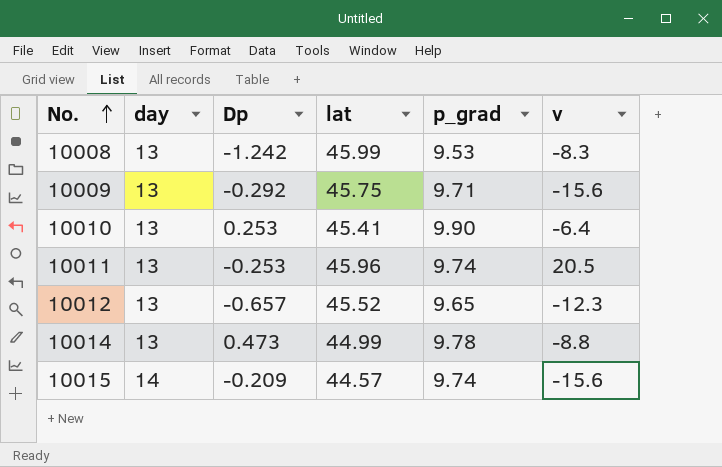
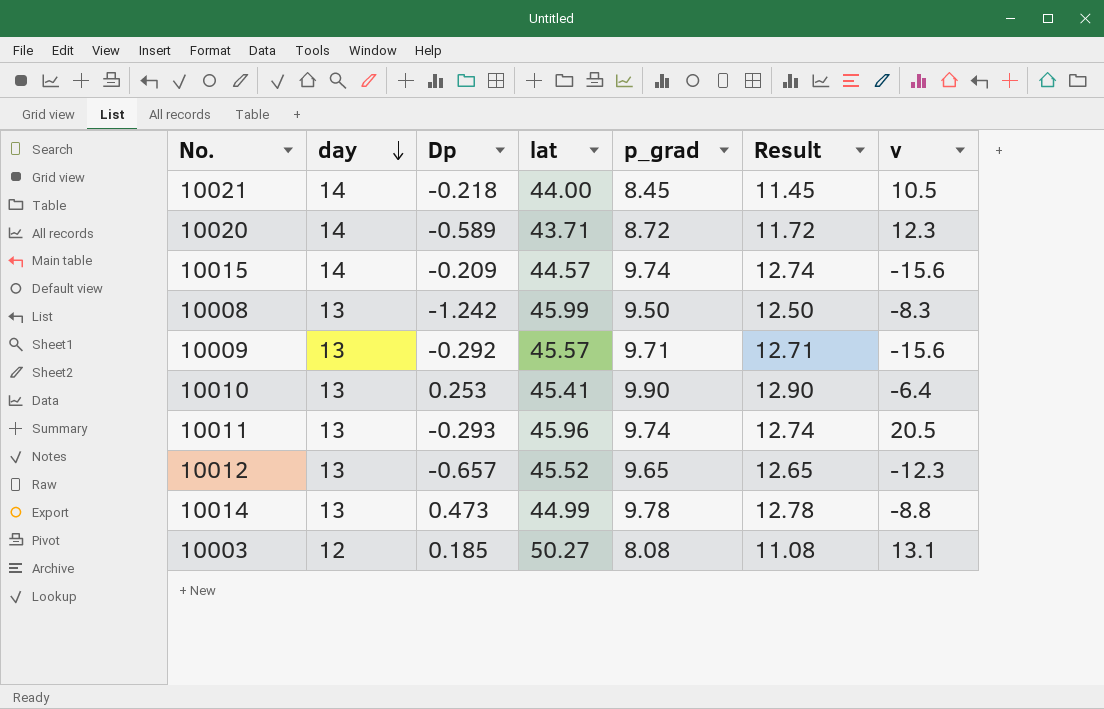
row order: No. ascending -> day descending
column Result | formula: none -> [p_grad] + 3
row 10021: none -> 14 | -0.218 | 44.00 | 8.45 | 11.45 | 10.5
row 10020: none -> 14 | -0.589 | 43.71 | 8.72 | 11.72 | 12.3
10008 | p_grad: 9.53 -> 9.50
10009 | lat: 45.75 -> 45.57
10011 | Dp: -0.253 -> -0.293
row 10003: none -> 12 | 0.185 | 50.27 | 8.08 | 11.08 | 13.1

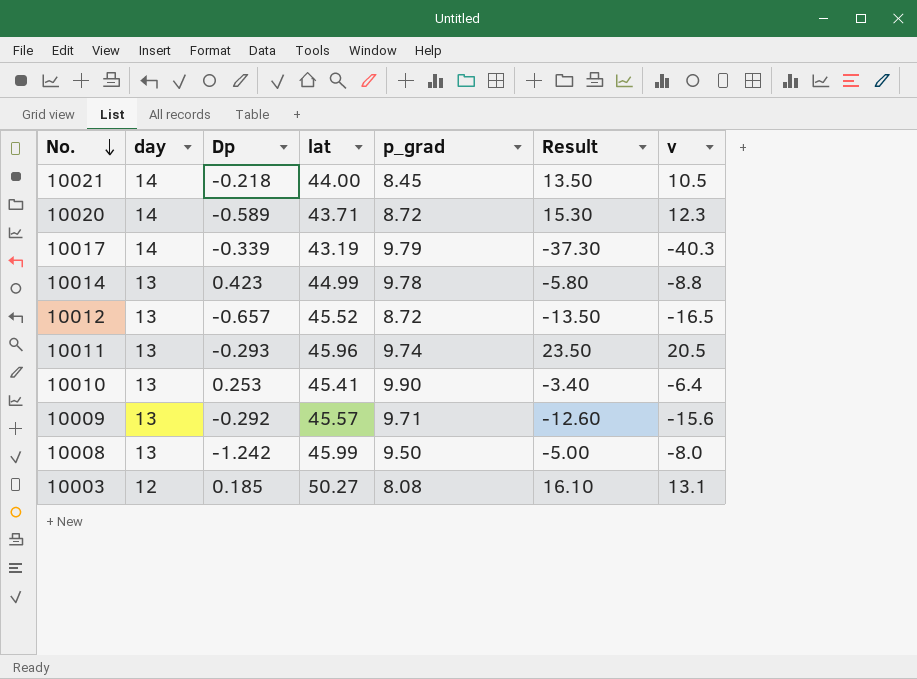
row order: day descending -> No. descending
column Result | formula: [p_grad] + 3 -> [v] + 3
row 10015: 14 | -0.209 | 44.57 | 9.74 | 12.74 | -15.6 -> none
row 10017: none -> 14 | -0.339 | 43.19 | 9.79 | -37.30 | -40.3
10014 | Dp: 0.473 -> 0.423
10012 | p_grad: 9.65 -> 8.72
10012 | v: -12.3 -> -16.5
10008 | v: -8.3 -> -8.0

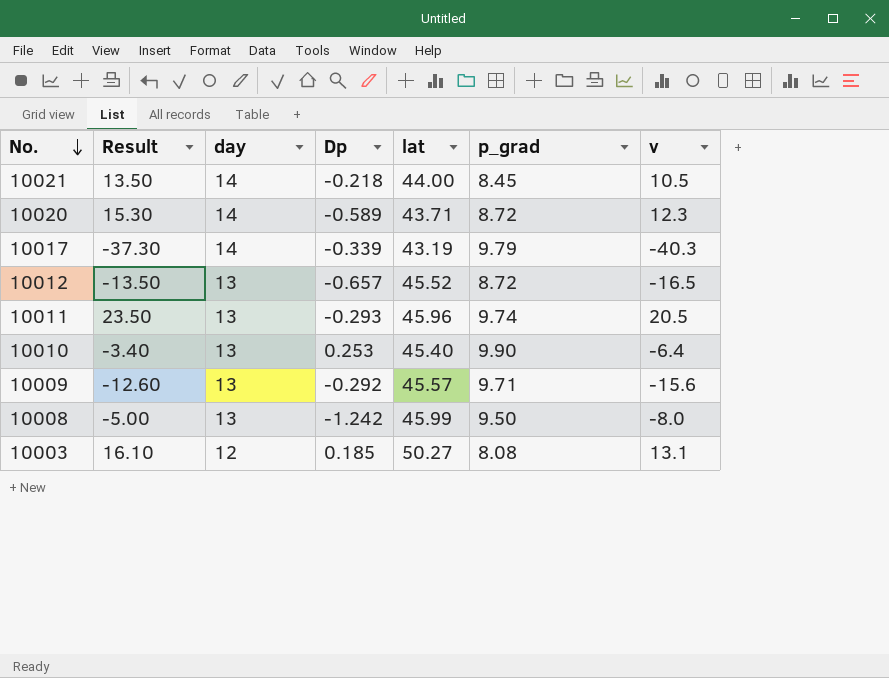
column Result | position: 6 -> 2
row 10014: 13 | 0.423 | 44.99 | 9.78 | -5.80 | -8.8 -> none
10010 | lat: 45.41 -> 45.40

